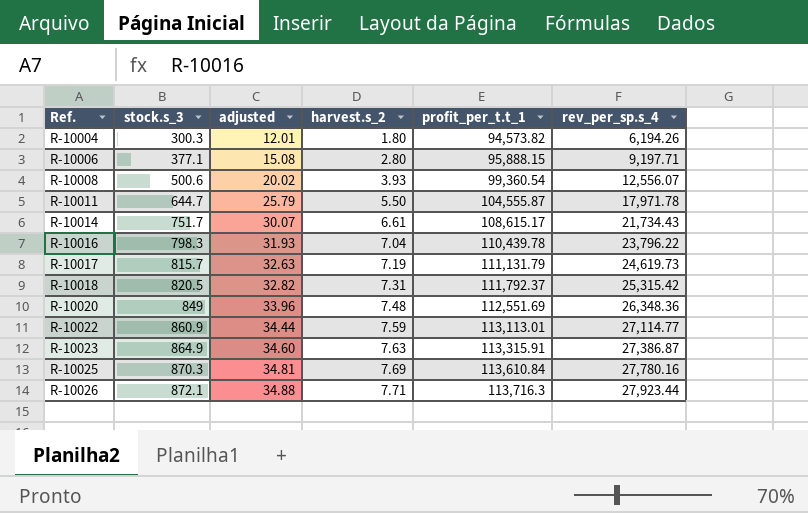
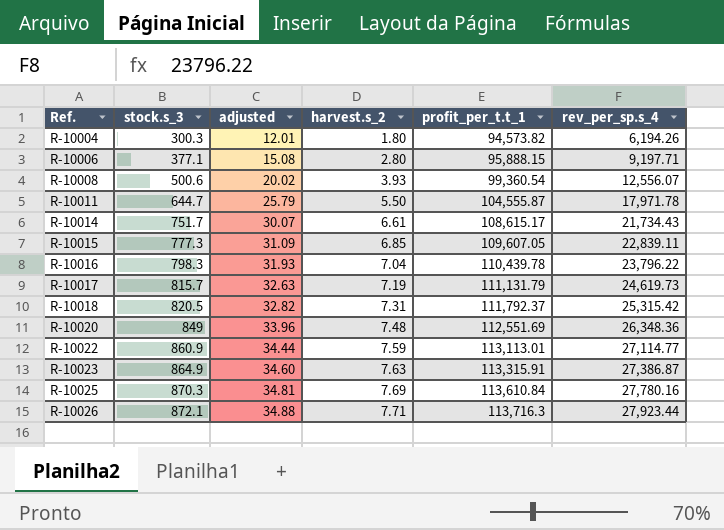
row R-10015: none -> 777.3 | 31.09 | 6.85 | 109,607.05 | 22,839.11

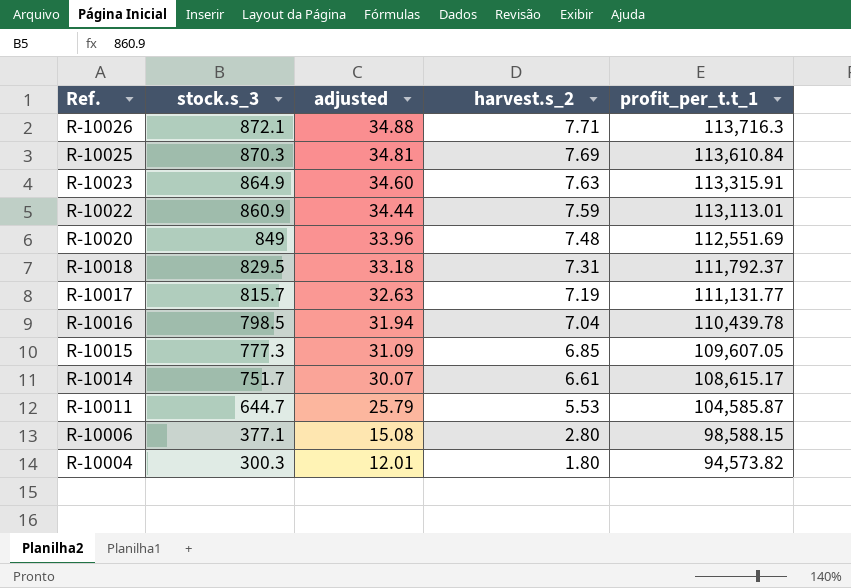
row order: Ref. ascending -> Ref. descending
column rev_per_sp.s_4 | position: 6 -> none
row R-10008: 500.6 | 20.02 | 3.93 | 99,360.54 | 12,556.07 -> none
R-10018 | stock.s_3: 820.5 -> 829.5
R-10018 | adjusted: 32.82 -> 33.18
R-10017 | profit_per_t.t_1: 111,131.79 -> 111,131.77
R-10016 | stock.s_3: 798.3 -> 798.5
R-10016 | adjusted: 31.93 -> 31.94
R-10011 | harvest.s_2: 5.50 -> 5.53
R-10011 | profit_per_t.t_1: 104,555.87 -> 104,585.87
R-10006 | profit_per_t.t_1: 95,888.15 -> 98,588.15

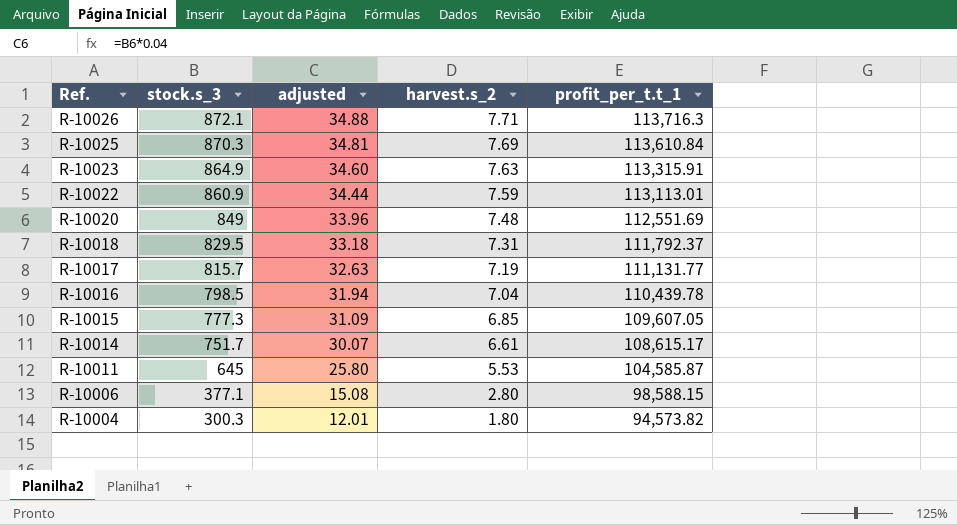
R-10011 | stock.s_3: 644.7 -> 645
R-10011 | adjusted: 25.79 -> 25.80

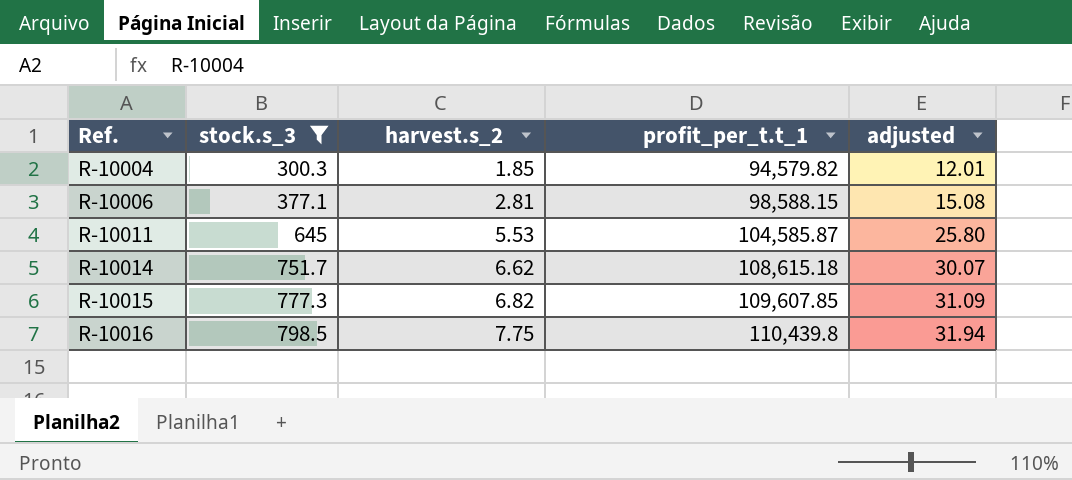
filter: none -> stock.s_3 <= 798.5
row order: Ref. descending -> Ref. ascending
column adjusted | position: 3 -> 5
R-10004 | harvest.s_2: 1.80 -> 1.85
R-10004 | profit_per_t.t_1: 94,573.82 -> 94,579.82
R-10006 | harvest.s_2: 2.80 -> 2.81
R-10014 | harvest.s_2: 6.61 -> 6.62
R-10014 | profit_per_t.t_1: 108,615.17 -> 108,615.18
R-10015 | harvest.s_2: 6.85 -> 6.82
R-10015 | profit_per_t.t_1: 109,607.05 -> 109,607.85
R-10016 | harvest.s_2: 7.04 -> 7.75
R-10016 | profit_per_t.t_1: 110,439.78 -> 110,439.8

